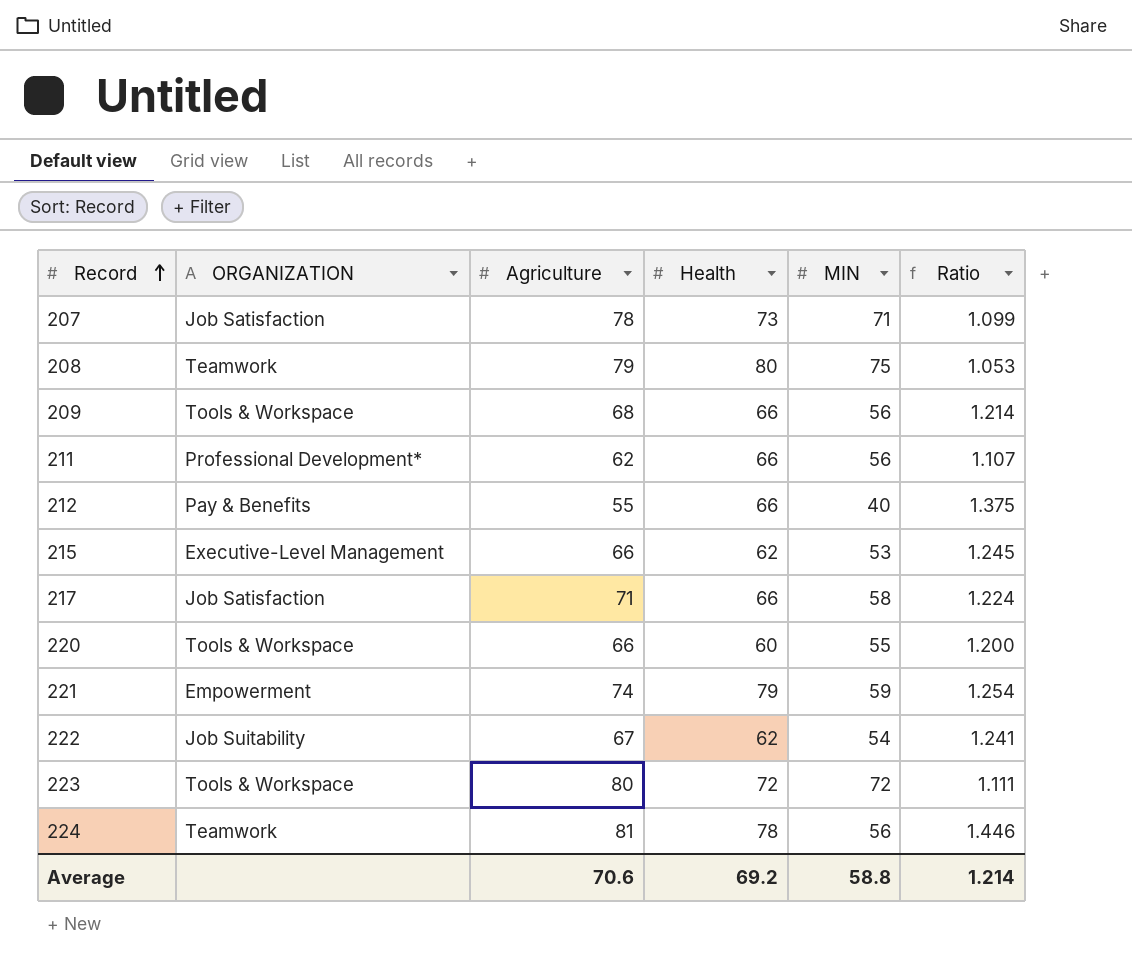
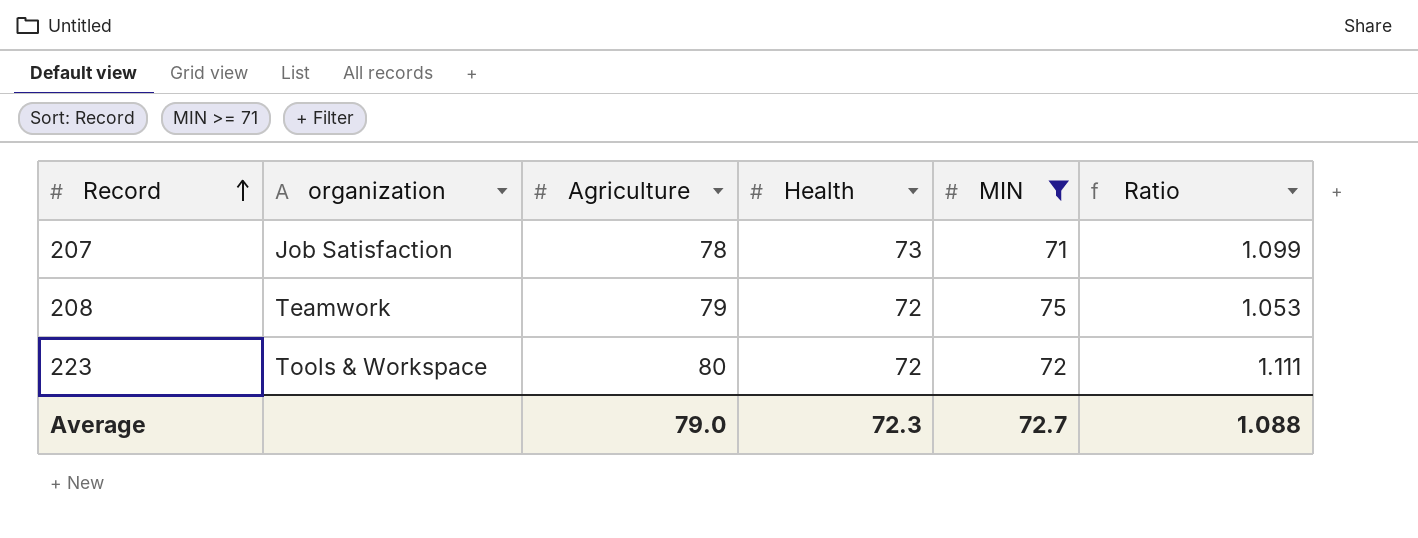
filter: none -> MIN >= 71
column name: ORGANIZATION -> organization
208 | Health: 80 -> 72
Average | Agriculture: 70.6 -> 79.0
Average | Health: 69.2 -> 72.3
Average | MIN: 58.8 -> 72.7
Average | Ratio: 1.214 -> 1.088

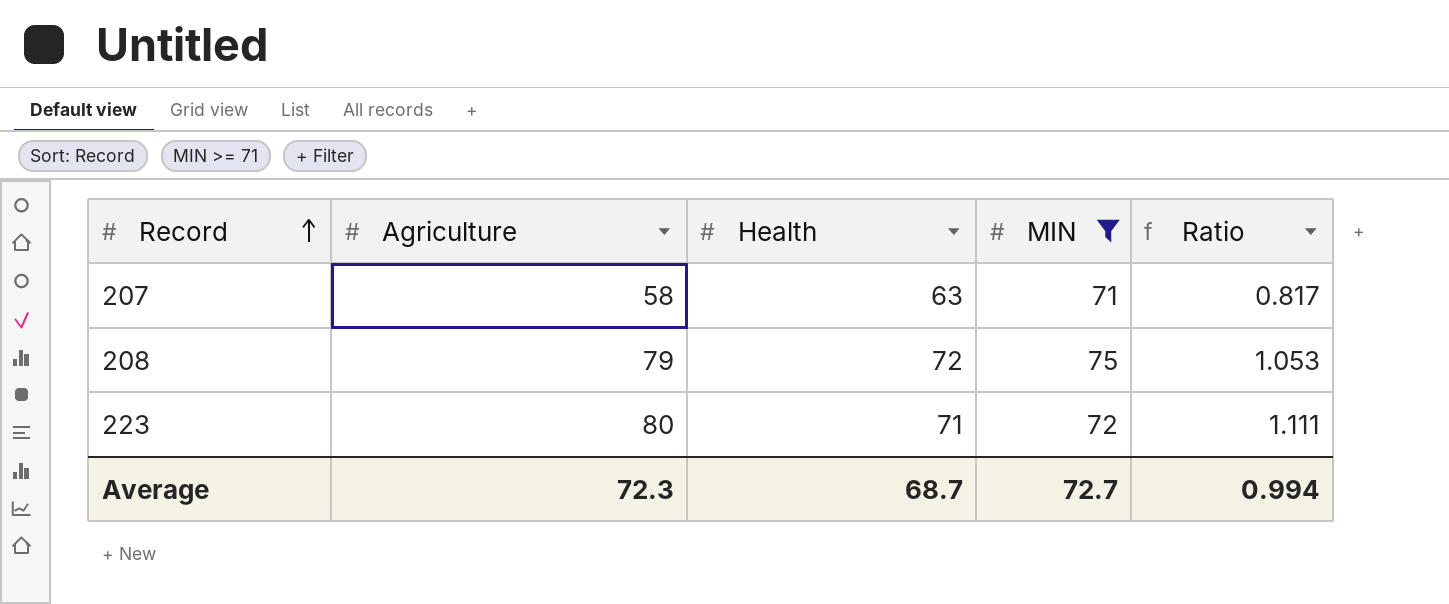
column organization | position: 2 -> none
207 | Agriculture: 78 -> 58
207 | Health: 73 -> 63
207 | Ratio: 1.099 -> 0.817
223 | Health: 72 -> 71
Average | Agriculture: 79.0 -> 72.3
Average | Health: 72.3 -> 68.7
Average | Ratio: 1.088 -> 0.994

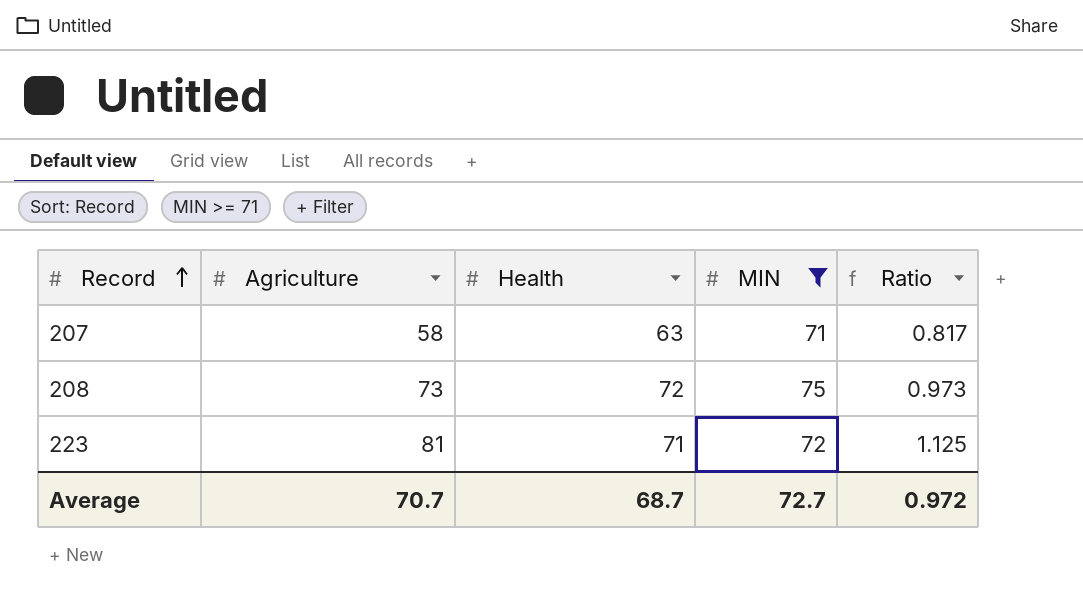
208 | Agriculture: 79 -> 73
208 | Ratio: 1.053 -> 0.973
223 | Agriculture: 80 -> 81
223 | Ratio: 1.111 -> 1.125
Average | Agriculture: 72.3 -> 70.7
Average | Ratio: 0.994 -> 0.972

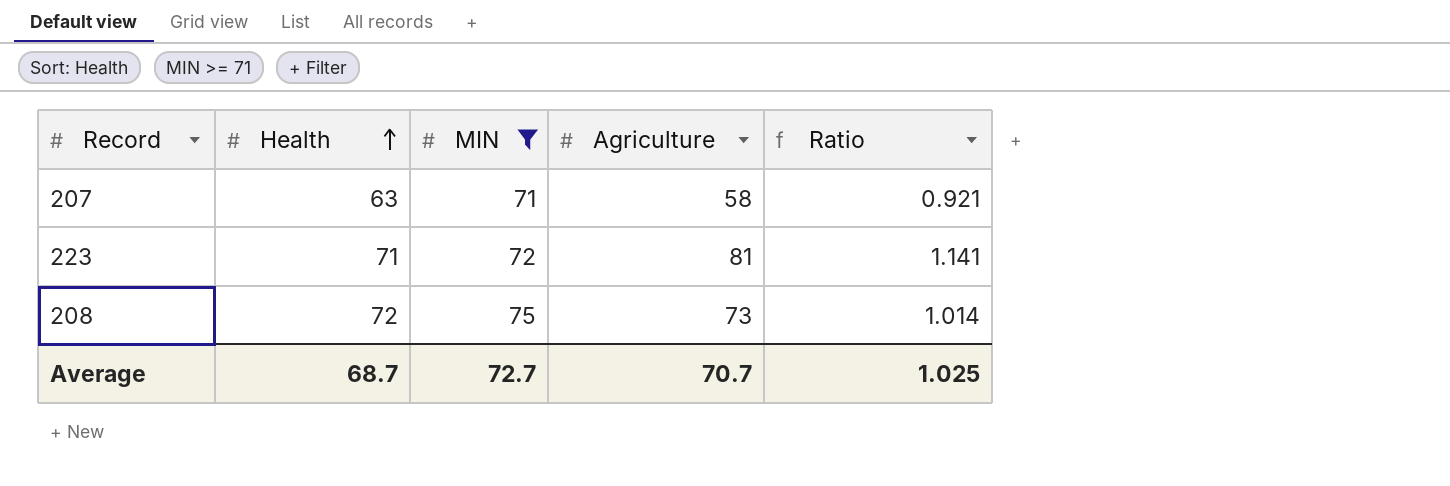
row order: Record ascending -> Health ascending
column Agriculture | position: 2 -> 4
column Ratio | formula: [Agriculture] / [MIN] -> [Agriculture] / [Health]
Average | Ratio: 0.972 -> 1.025

